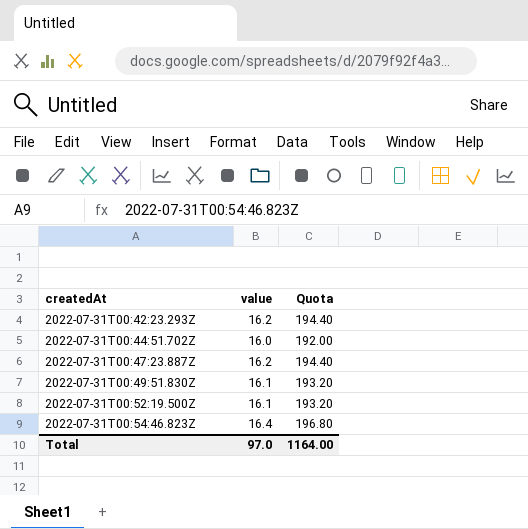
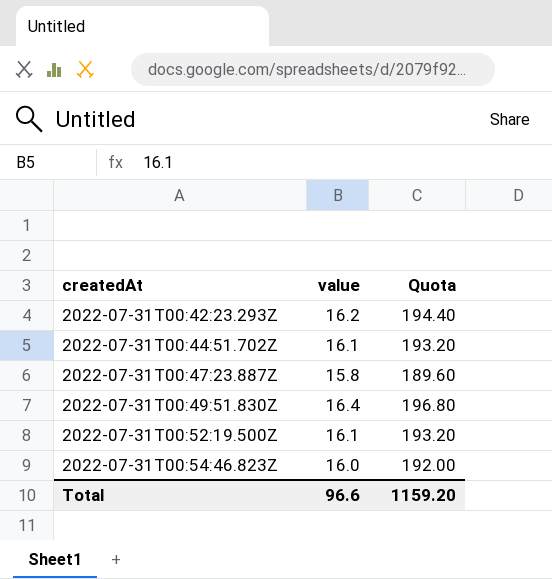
2022-07-31T00:44:51.702Z | value: 16.0 -> 16.1
2022-07-31T00:44:51.702Z | Quota: 192.00 -> 193.20
2022-07-31T00:47:23.887Z | value: 16.2 -> 15.8
2022-07-31T00:47:23.887Z | Quota: 194.40 -> 189.60
2022-07-31T00:49:51.830Z | value: 16.1 -> 16.4
2022-07-31T00:49:51.830Z | Quota: 193.20 -> 196.80
2022-07-31T00:54:46.823Z | value: 16.4 -> 16.0
2022-07-31T00:54:46.823Z | Quota: 196.80 -> 192.00
Total | value: 97.0 -> 96.6
Total | Quota: 1164.00 -> 1159.20

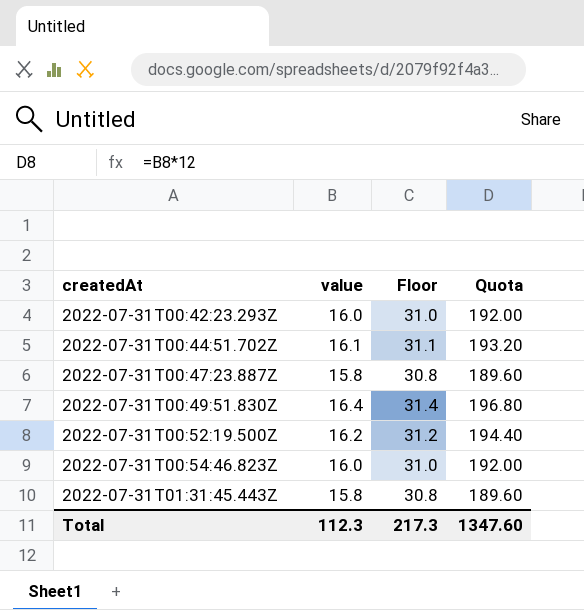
column Floor | formula: none -> [value] + 15
2022-07-31T00:42:23.293Z | value: 16.2 -> 16.0
2022-07-31T00:42:23.293Z | Quota: 194.40 -> 192.00
2022-07-31T00:52:19.500Z | value: 16.1 -> 16.2
2022-07-31T00:52:19.500Z | Quota: 193.20 -> 194.40
row 2022-07-31T01:31:45.443Z: none -> 15.8 | 30.8 | 189.60
Total | value: 96.6 -> 112.3
Total | Quota: 1159.20 -> 1347.60

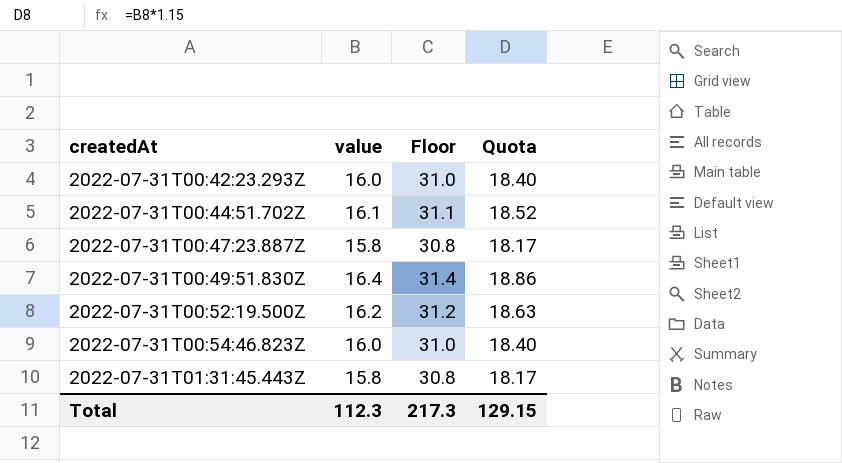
column Quota | formula: [value] * 12 -> [value] * 1.15
Total | Quota: 1347.60 -> 129.15

